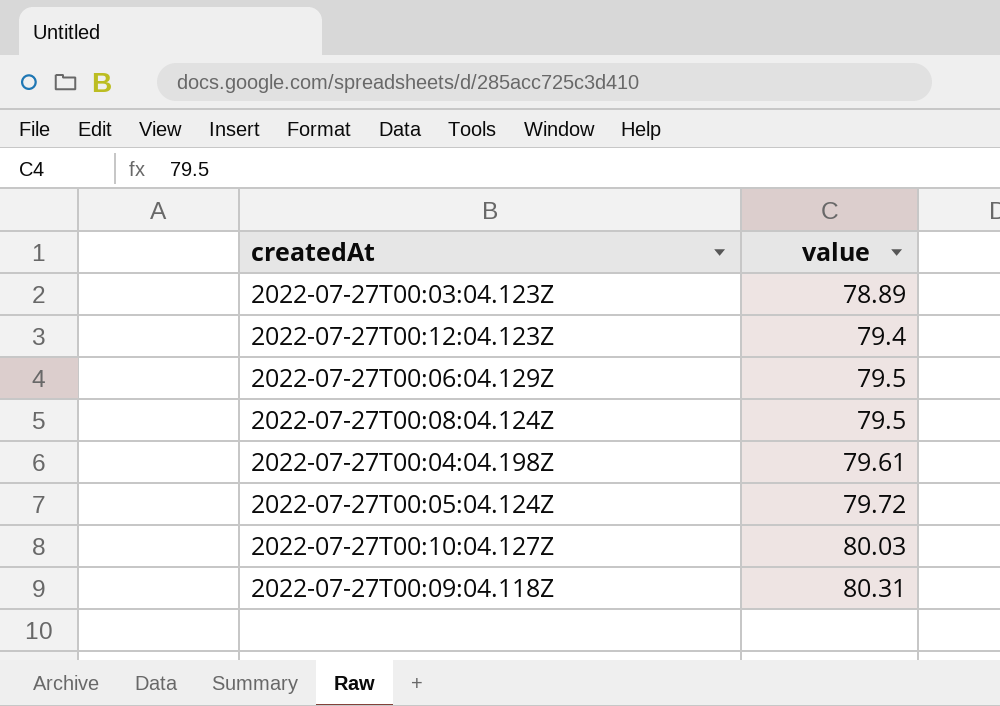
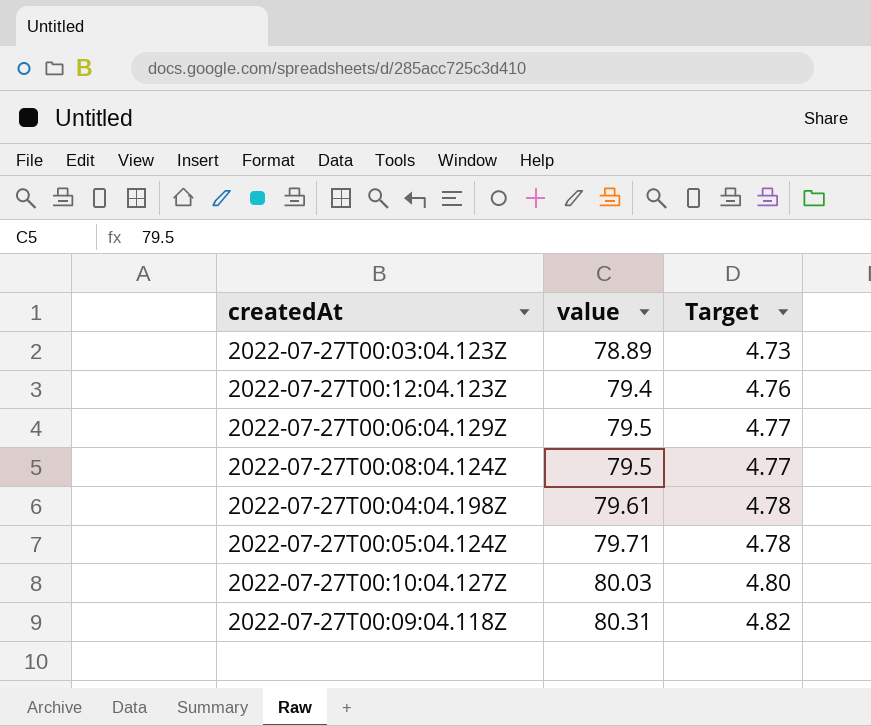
column Target | formula: none -> [value] * 0.06
2022-07-27T00:05:04.124Z | value: 79.72 -> 79.71

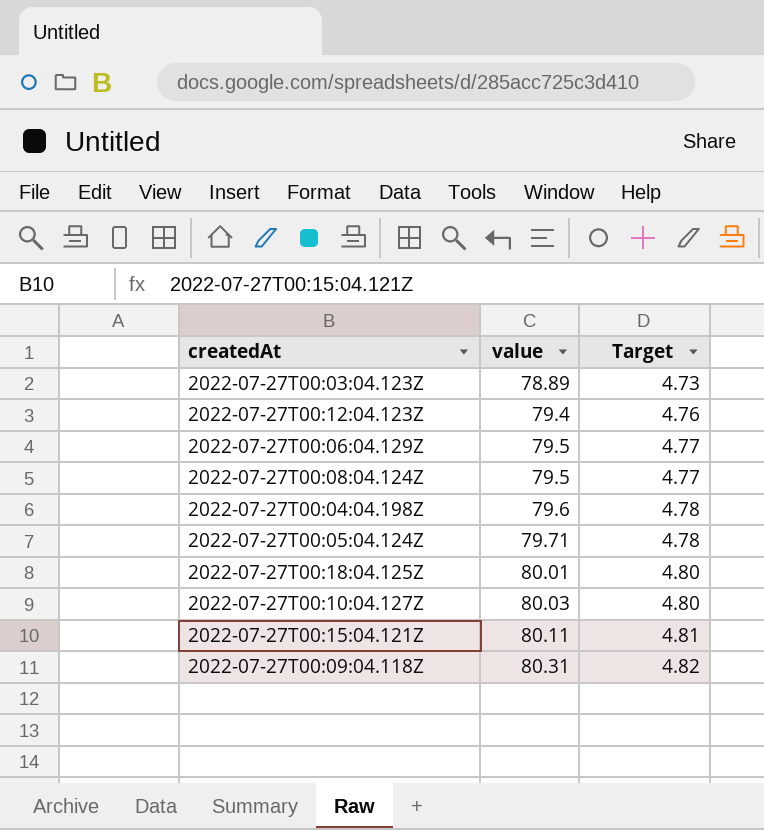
2022-07-27T00:04:04.198Z | value: 79.61 -> 79.6
row 2022-07-27T00:18:04.125Z: none -> 80.01 | 4.80
row 2022-07-27T00:15:04.121Z: none -> 80.11 | 4.81

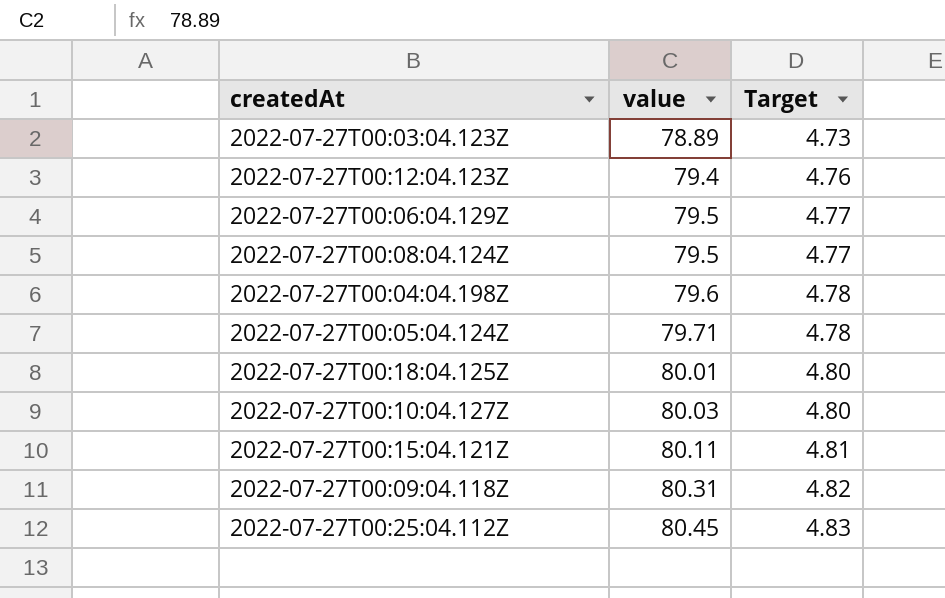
row 2022-07-27T00:25:04.112Z: none -> 80.45 | 4.83

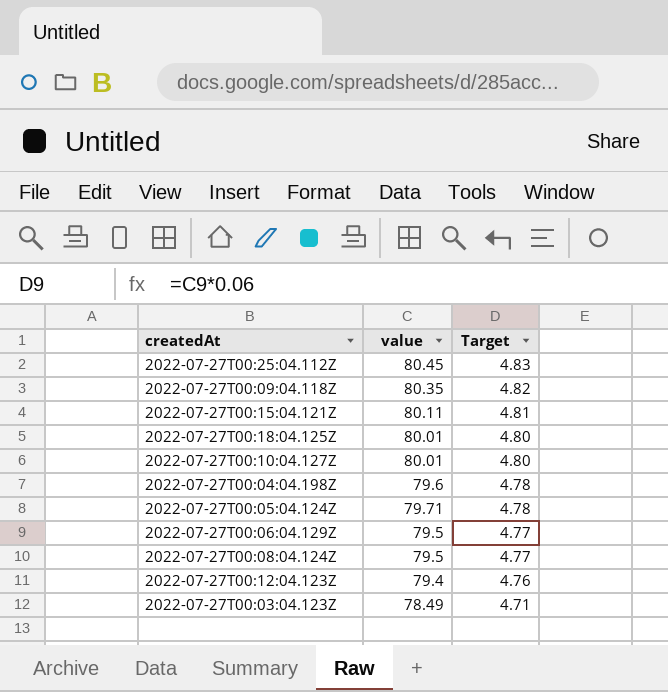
row order: value ascending -> Target descending
2022-07-27T00:09:04.118Z | value: 80.31 -> 80.35
2022-07-27T00:10:04.127Z | value: 80.03 -> 80.01
2022-07-27T00:03:04.123Z | value: 78.89 -> 78.49
2022-07-27T00:03:04.123Z | Target: 4.73 -> 4.71

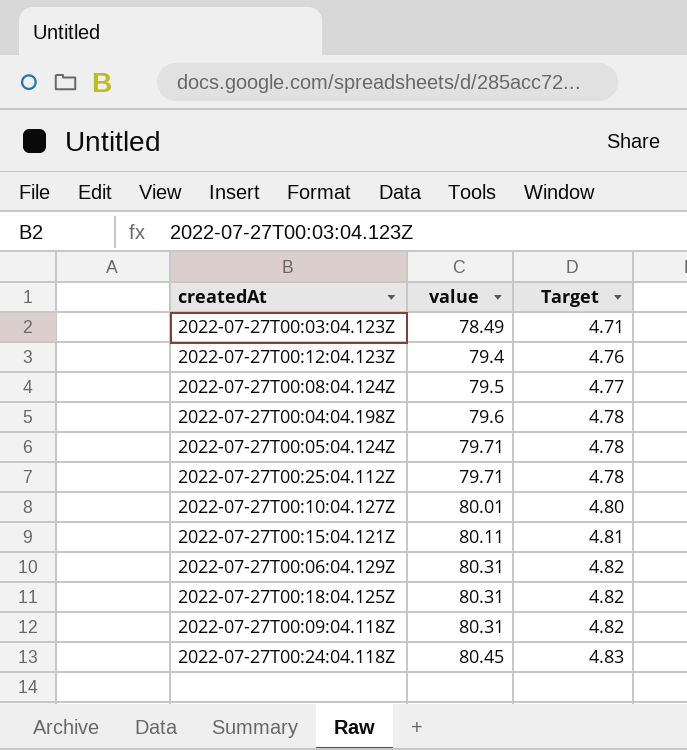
row order: Target descending -> value ascending
2022-07-27T00:25:04.112Z | value: 80.45 -> 79.71
2022-07-27T00:25:04.112Z | Target: 4.83 -> 4.78
2022-07-27T00:06:04.129Z | value: 79.5 -> 80.31
2022-07-27T00:06:04.129Z | Target: 4.77 -> 4.82
2022-07-27T00:18:04.125Z | value: 80.01 -> 80.31
2022-07-27T00:18:04.125Z | Target: 4.80 -> 4.82
2022-07-27T00:09:04.118Z | value: 80.35 -> 80.31
row 2022-07-27T00:24:04.118Z: none -> 80.45 | 4.83

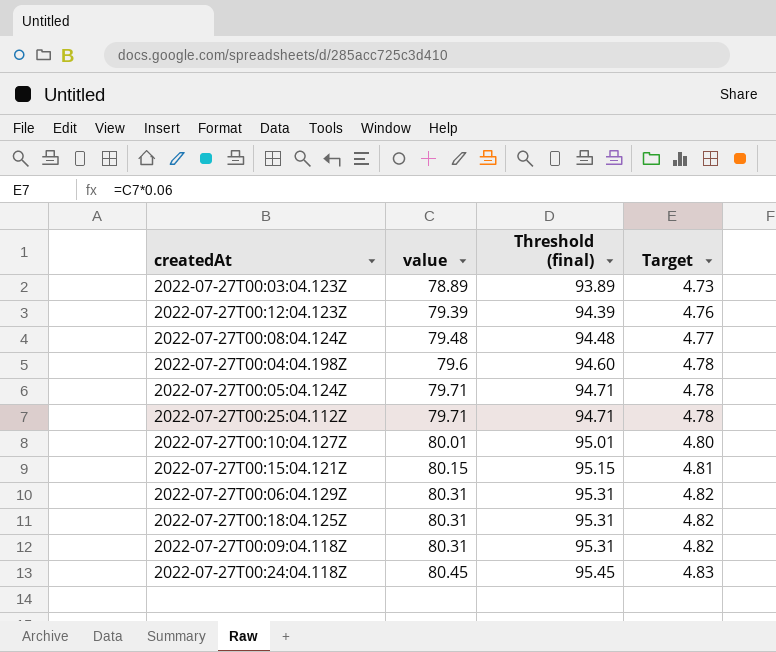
column Threshold (final) | formula: none -> [value] + 15
2022-07-27T00:03:04.123Z | value: 78.49 -> 78.89
2022-07-27T00:03:04.123Z | Target: 4.71 -> 4.73
2022-07-27T00:12:04.123Z | value: 79.4 -> 79.39
2022-07-27T00:08:04.124Z | value: 79.5 -> 79.48
2022-07-27T00:15:04.121Z | value: 80.11 -> 80.15

